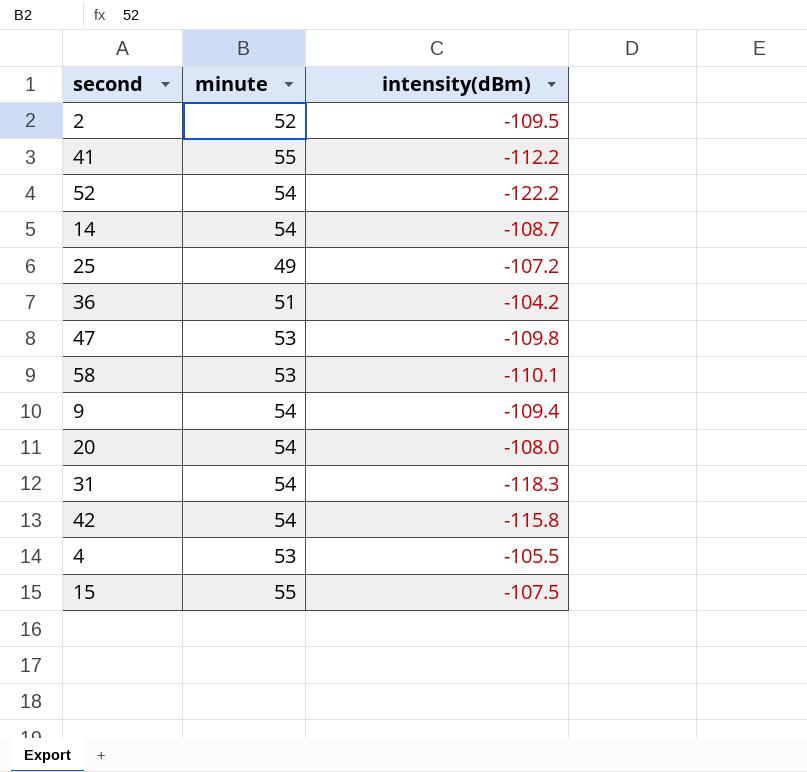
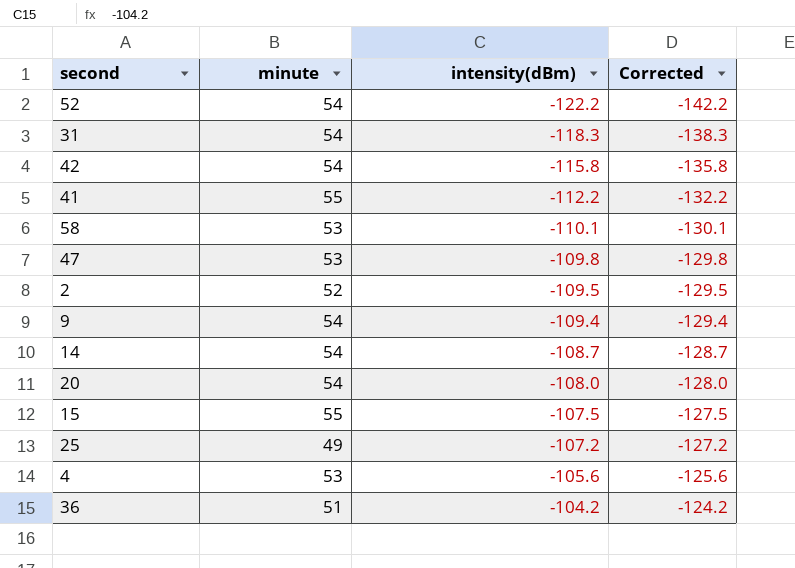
row order: none -> intensity(dBm) ascending
column Corrected | formula: none -> [intensity(dBm)] - 20
4 | intensity(dBm): -105.5 -> -105.6

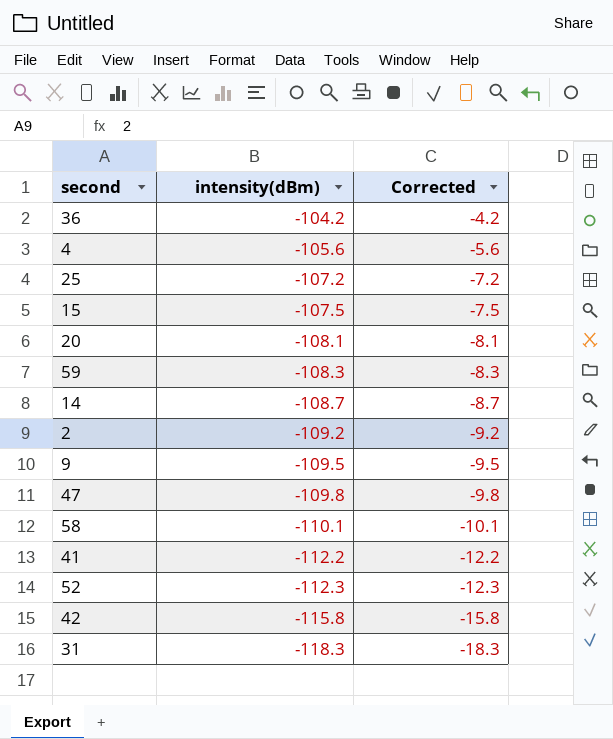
row order: intensity(dBm) ascending -> intensity(dBm) descending
column minute | position: 2 -> none
column Corrected | formula: [intensity(dBm)] - 20 -> [intensity(dBm)] + 100
20 | intensity(dBm): -108.0 -> -108.1
row 59: none -> -108.3 | -8.3
2 | intensity(dBm): -109.5 -> -109.2
9 | intensity(dBm): -109.4 -> -109.5
52 | intensity(dBm): -122.2 -> -112.3

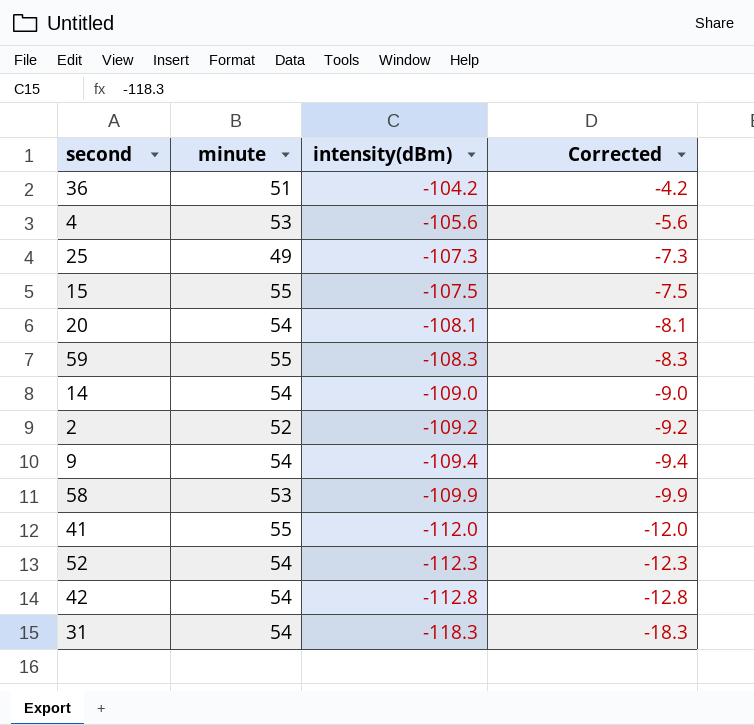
column minute | position: none -> 2
row 47: -109.8 | -9.8 -> none
25 | intensity(dBm): -107.2 -> -107.3
25 | Corrected: -7.2 -> -7.3
14 | intensity(dBm): -108.7 -> -109.0
14 | Corrected: -8.7 -> -9.0
9 | intensity(dBm): -109.5 -> -109.4
9 | Corrected: -9.5 -> -9.4
58 | intensity(dBm): -110.1 -> -109.9
58 | Corrected: -10.1 -> -9.9
41 | intensity(dBm): -112.2 -> -112.0
41 | Corrected: -12.2 -> -12.0
42 | intensity(dBm): -115.8 -> -112.8
42 | Corrected: -15.8 -> -12.8

